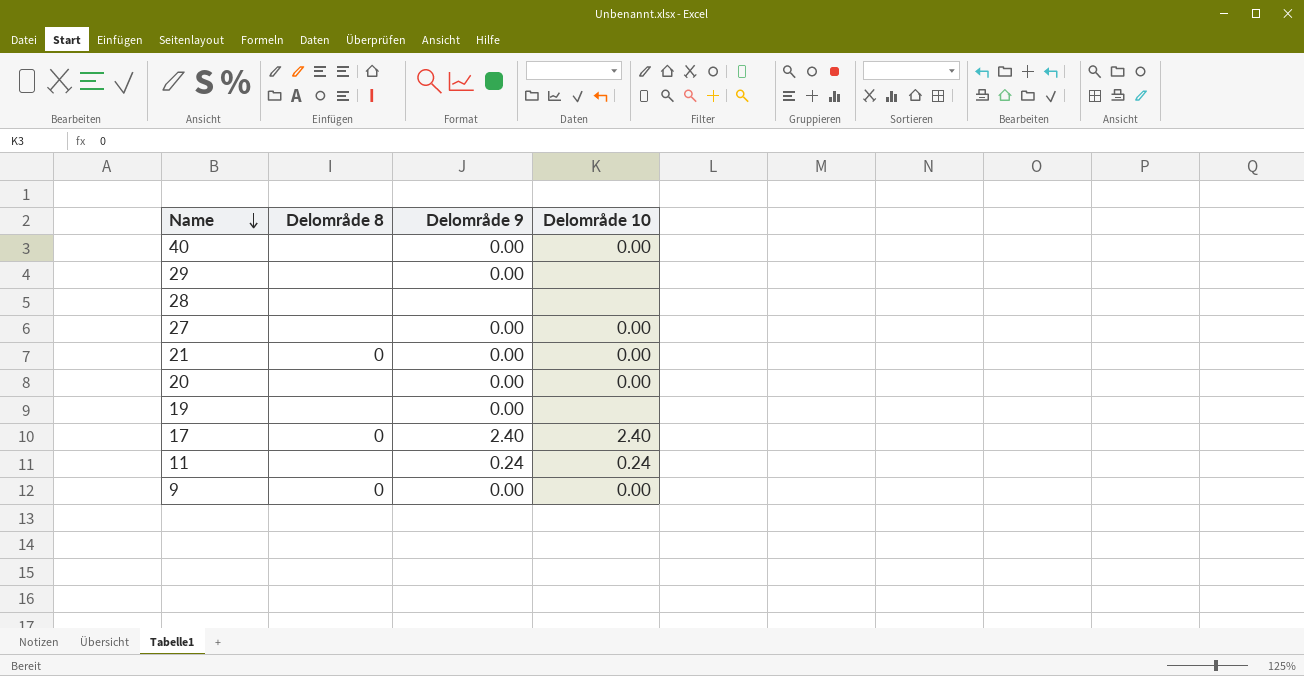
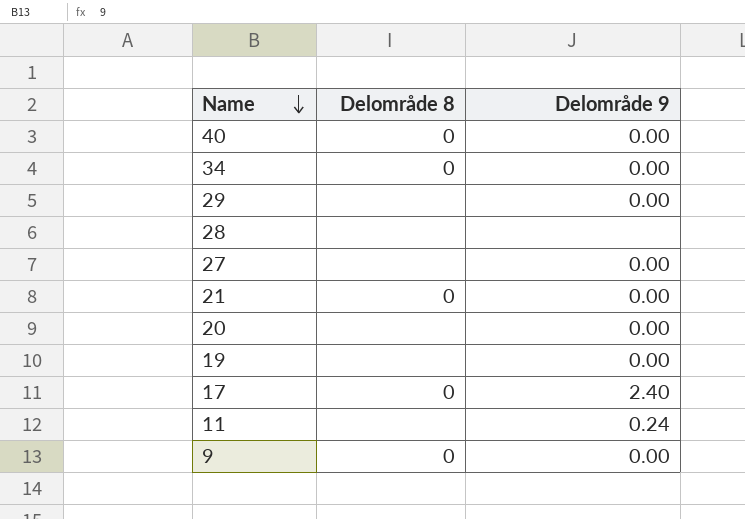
column Delområde 10 | position: 4 -> none
40 | Delområde 8: none -> 0
row 34: none -> 0 | 0.00

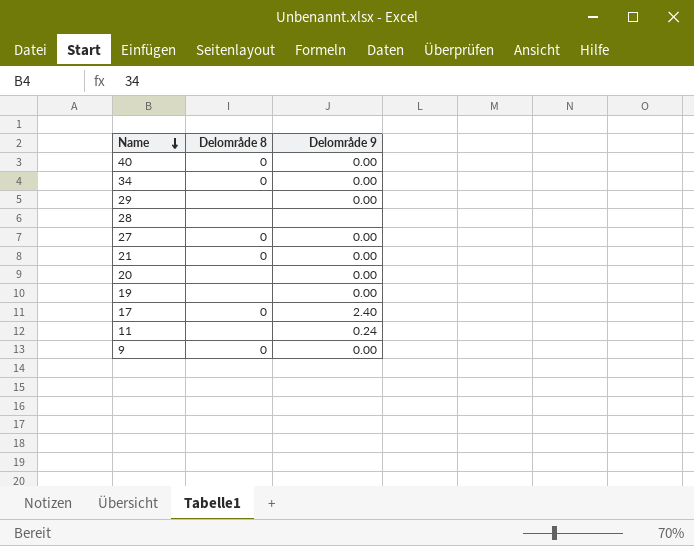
27 | Delområde 8: none -> 0

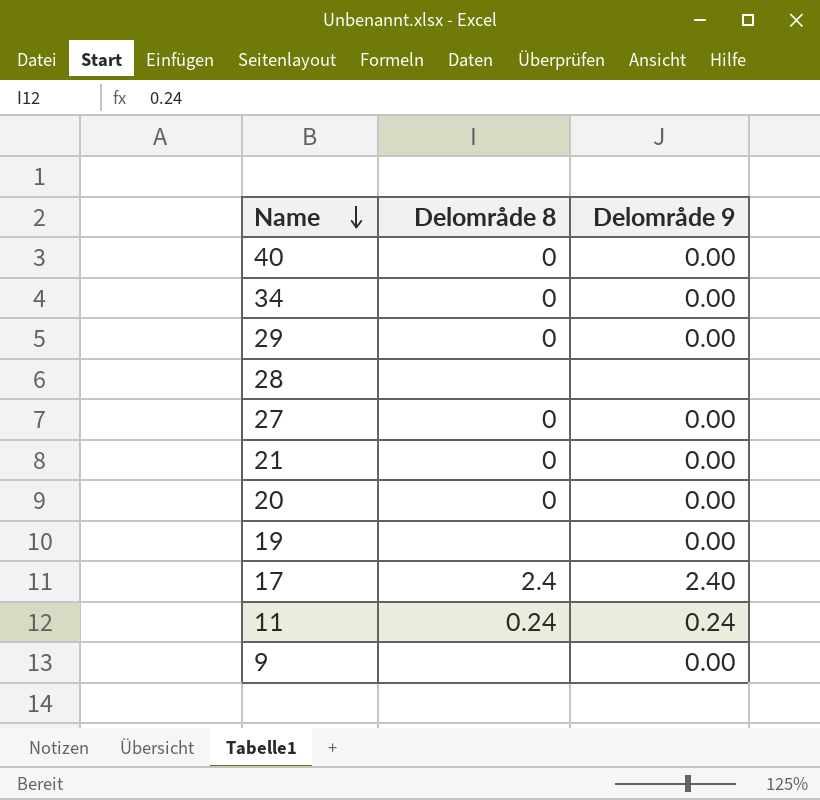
29 | Delområde 8: none -> 0
20 | Delområde 8: none -> 0
17 | Delområde 8: 0 -> 2.4
11 | Delområde 8: none -> 0.24
9 | Delområde 8: 0 -> none

